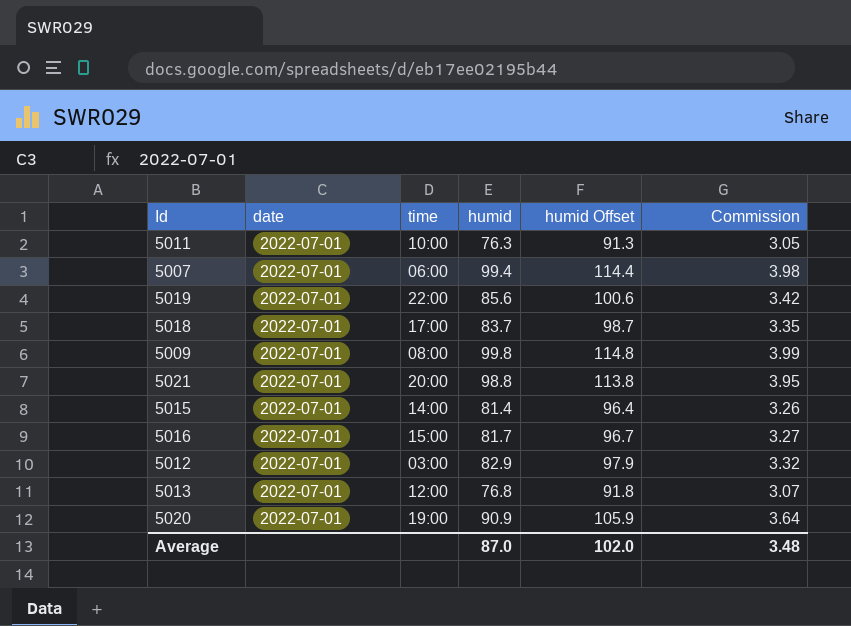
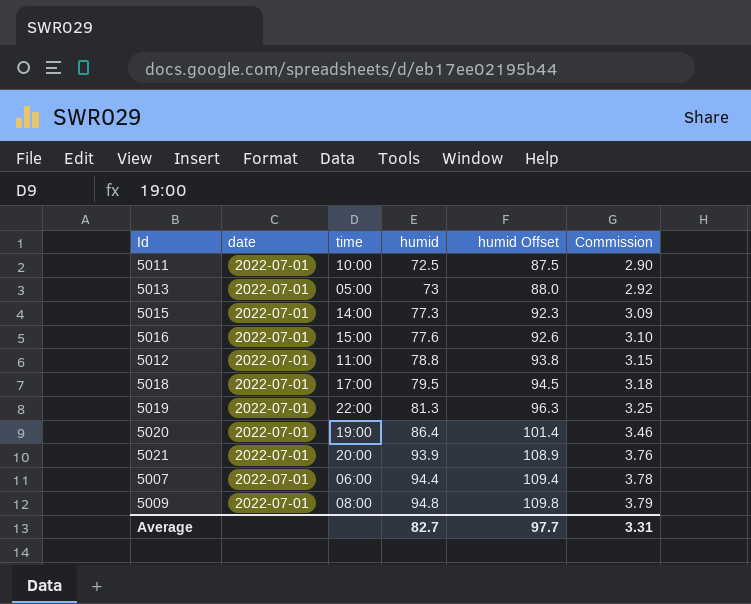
row order: none -> humid ascending
5011 | humid: 76.3 -> 72.5
5011 | humid Offset: 91.3 -> 87.5
5011 | Commission: 3.05 -> 2.90
5013 | time: 12:00 -> 05:00
5013 | humid: 76.8 -> 73
5013 | humid Offset: 91.8 -> 88.0
5013 | Commission: 3.07 -> 2.92
5015 | humid: 81.4 -> 77.3
5015 | humid Offset: 96.4 -> 92.3
5015 | Commission: 3.26 -> 3.09
5016 | humid: 81.7 -> 77.6
5016 | humid Offset: 96.7 -> 92.6
5016 | Commission: 3.27 -> 3.10
5012 | time: 03:00 -> 11:00
5012 | humid: 82.9 -> 78.8
5012 | humid Offset: 97.9 -> 93.8
5012 | Commission: 3.32 -> 3.15
5018 | humid: 83.7 -> 79.5
5018 | humid Offset: 98.7 -> 94.5
5018 | Commission: 3.35 -> 3.18
5019 | humid: 85.6 -> 81.3
5019 | humid Offset: 100.6 -> 96.3
5019 | Commission: 3.42 -> 3.25
5020 | humid: 90.9 -> 86.4
5020 | humid Offset: 105.9 -> 101.4
5020 | Commission: 3.64 -> 3.46
5021 | humid: 98.8 -> 93.9
5021 | humid Offset: 113.8 -> 108.9
5021 | Commission: 3.95 -> 3.76
5007 | humid: 99.4 -> 94.4
5007 | humid Offset: 114.4 -> 109.4
5007 | Commission: 3.98 -> 3.78
5009 | humid: 99.8 -> 94.8
5009 | humid Offset: 114.8 -> 109.8
5009 | Commission: 3.99 -> 3.79
Average | humid: 87.0 -> 82.7
Average | humid Offset: 102.0 -> 97.7
Average | Commission: 3.48 -> 3.31

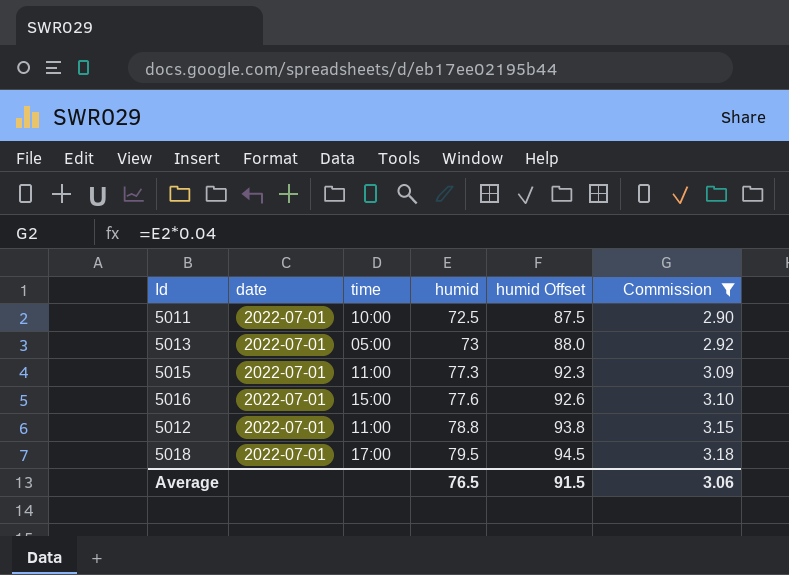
filter: none -> Commission <= 3.18
5015 | time: 14:00 -> 11:00
Average | humid: 82.7 -> 76.5
Average | humid Offset: 97.7 -> 91.5
Average | Commission: 3.31 -> 3.06

